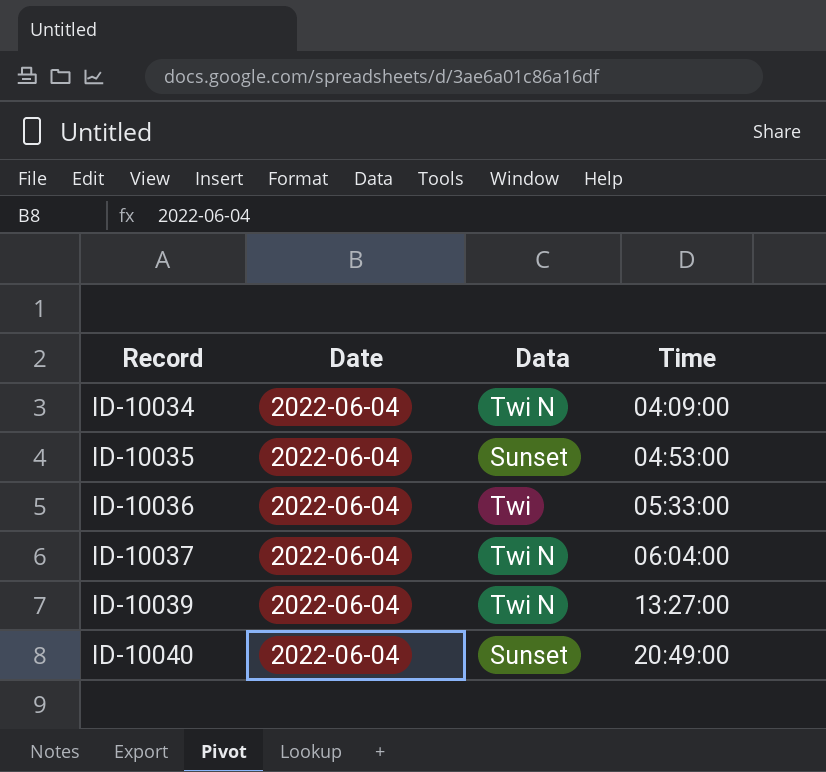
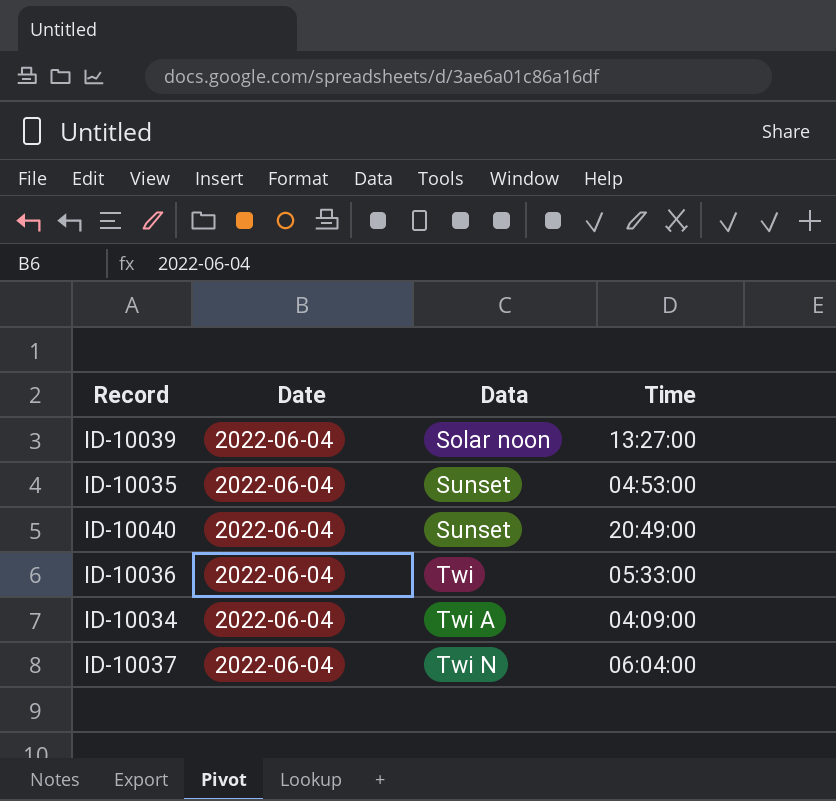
row order: Record ascending -> Data ascending
ID-10039 | Data: Twi N -> Solar noon
ID-10034 | Data: Twi N -> Twi A

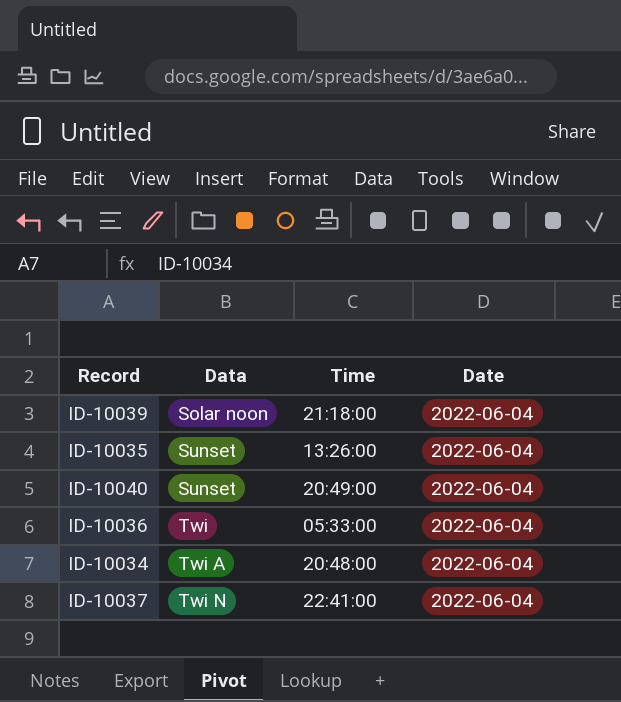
column Date | position: 2 -> 4
ID-10039 | Time: 13:27:00 -> 21:18:00
ID-10035 | Time: 04:53:00 -> 13:26:00
ID-10034 | Time: 04:09:00 -> 20:48:00
ID-10037 | Time: 06:04:00 -> 22:41:00

